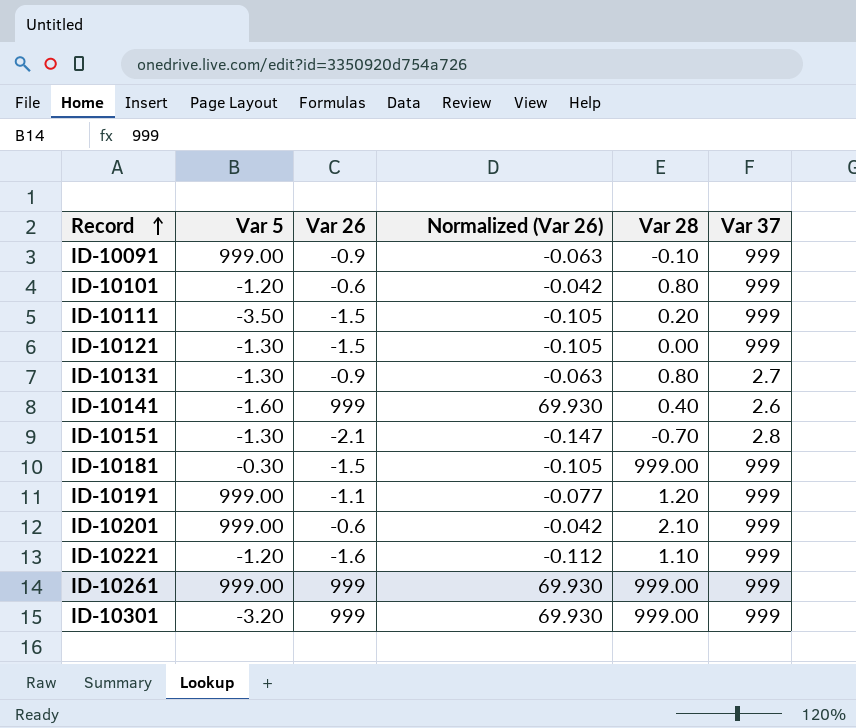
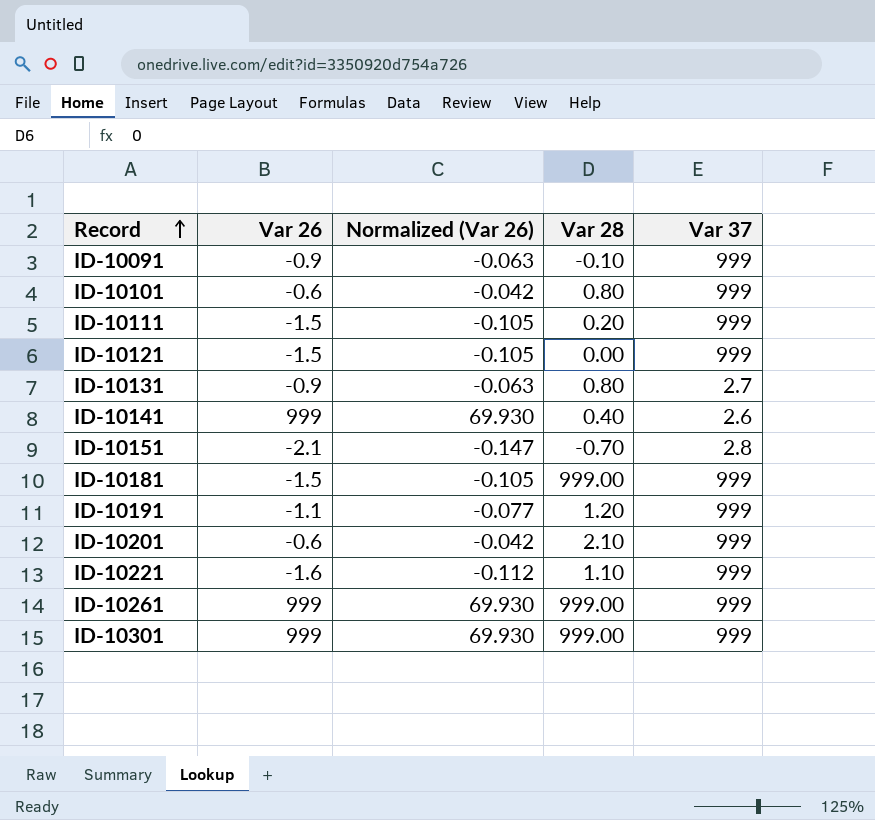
column Var 5 | position: 2 -> none

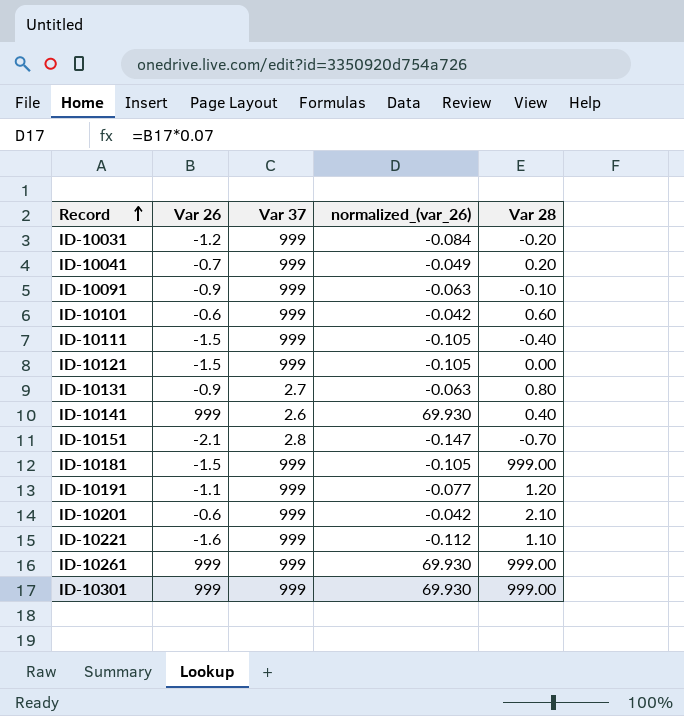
column Var 37 | position: 5 -> 3
column name: Normalized (Var 26) -> normalized_(var_26)
row ID-10031: none -> -1.2 | 999 | -0.084 | -0.20
row ID-10041: none -> -0.7 | 999 | -0.049 | 0.20
ID-10101 | Var 28: 0.80 -> 0.60
ID-10111 | Var 28: 0.20 -> -0.40

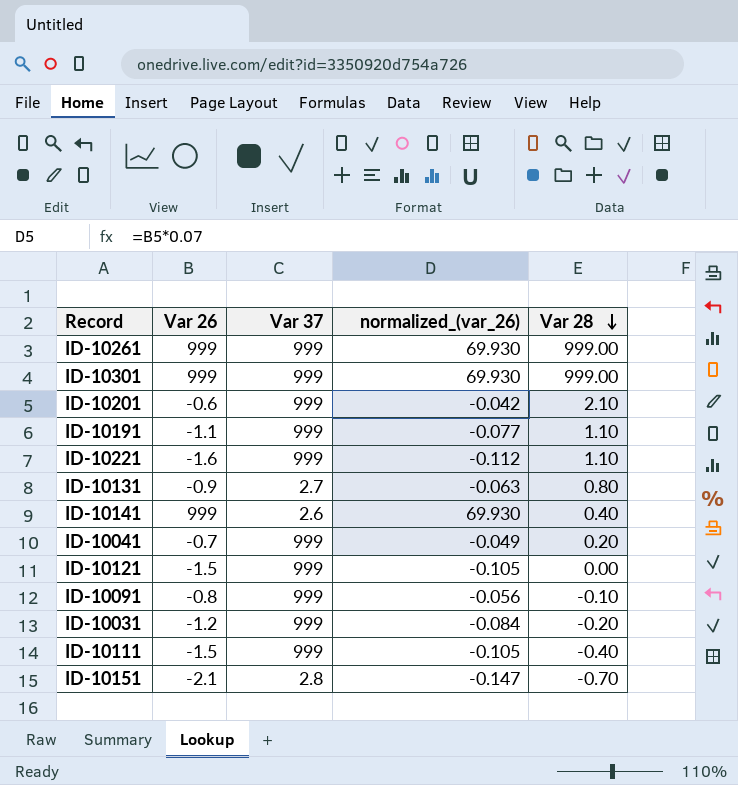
row order: Record ascending -> Var 28 descending
row ID-10101: -0.6 | 999 | -0.042 | 0.60 -> none
row ID-10181: -1.5 | 999 | -0.105 | 999.00 -> none
ID-10191 | Var 28: 1.20 -> 1.10
ID-10091 | Var 26: -0.9 -> -0.8
ID-10091 | normalized_(var_26): -0.063 -> -0.056

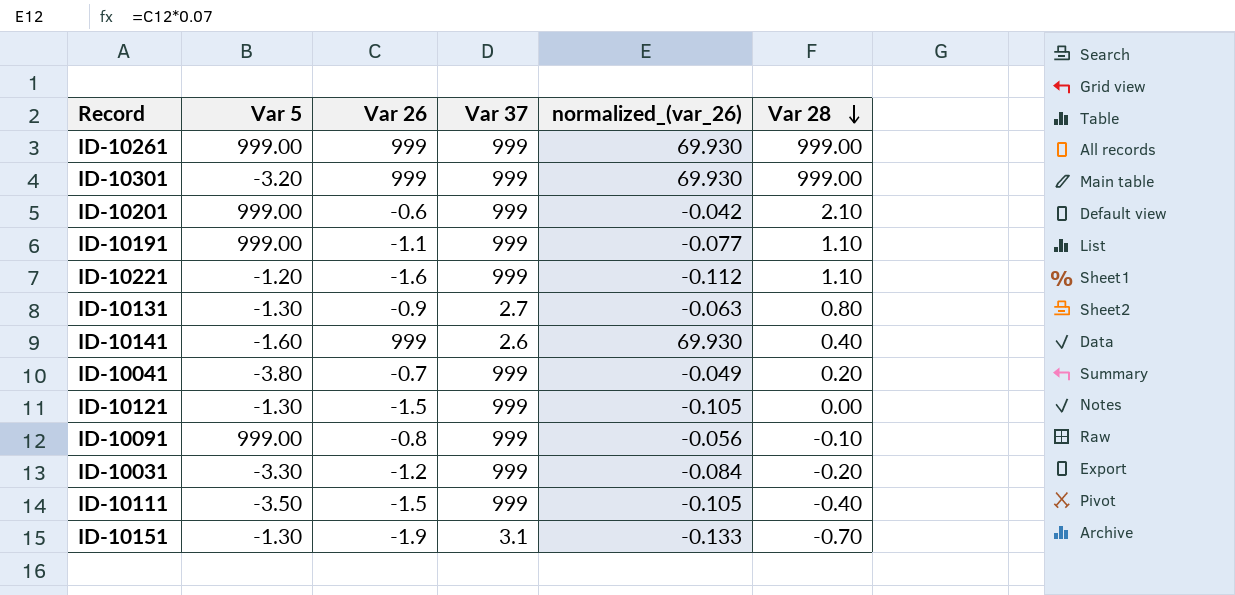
column Var 5 | position: none -> 2
ID-10151 | Var 26: -2.1 -> -1.9
ID-10151 | Var 37: 2.8 -> 3.1
ID-10151 | normalized_(var_26): -0.147 -> -0.133

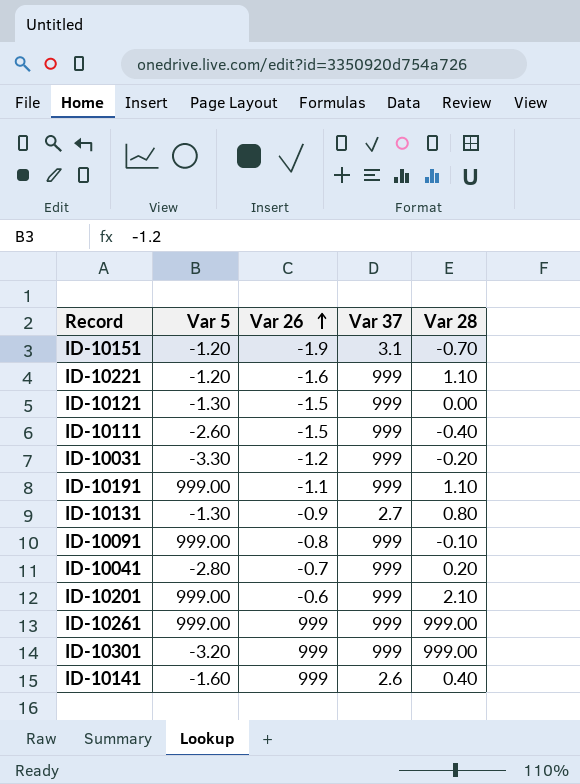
row order: Var 28 descending -> Var 26 ascending
column normalized_(var_26) | formula: [Var 26] * 0.07 -> none
ID-10151 | Var 5: -1.30 -> -1.20
ID-10111 | Var 5: -3.50 -> -2.60
ID-10041 | Var 5: -3.80 -> -2.80

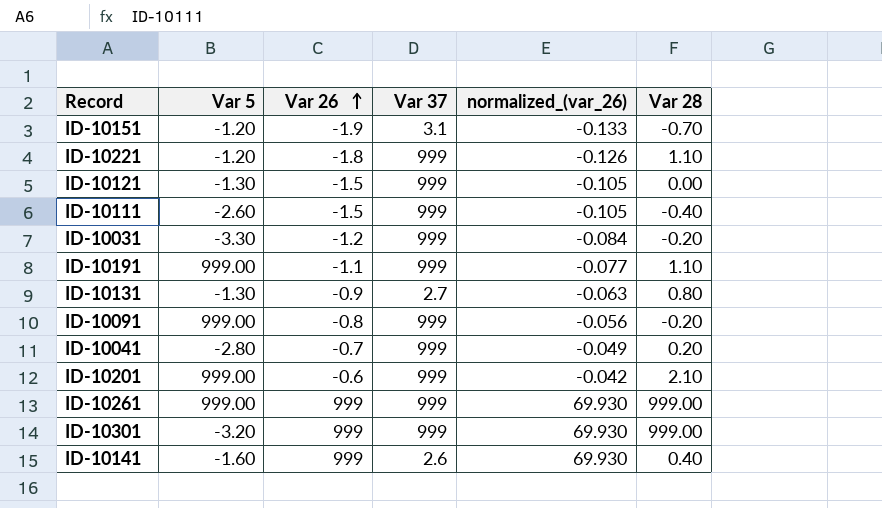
column normalized_(var_26) | formula: none -> [Var 26] * 0.07
ID-10221 | Var 26: -1.6 -> -1.8
ID-10091 | Var 28: -0.10 -> -0.20

